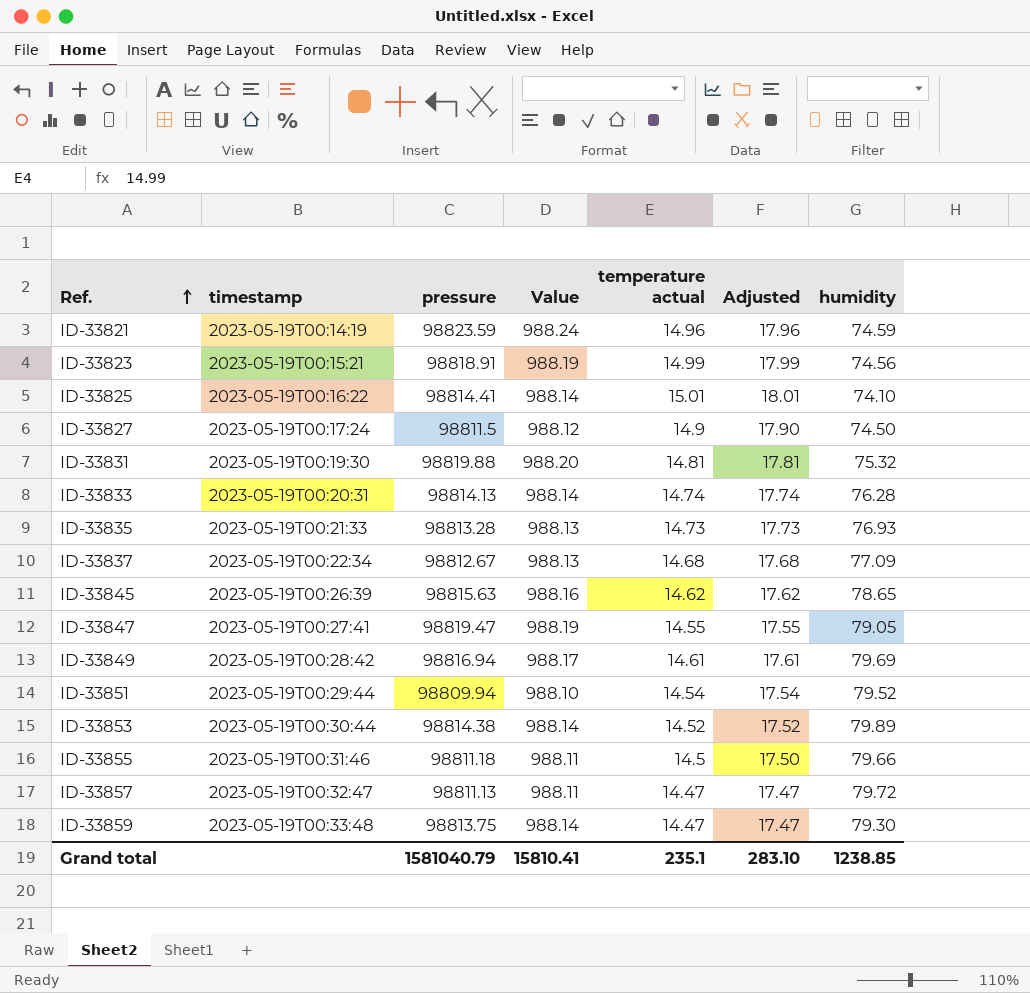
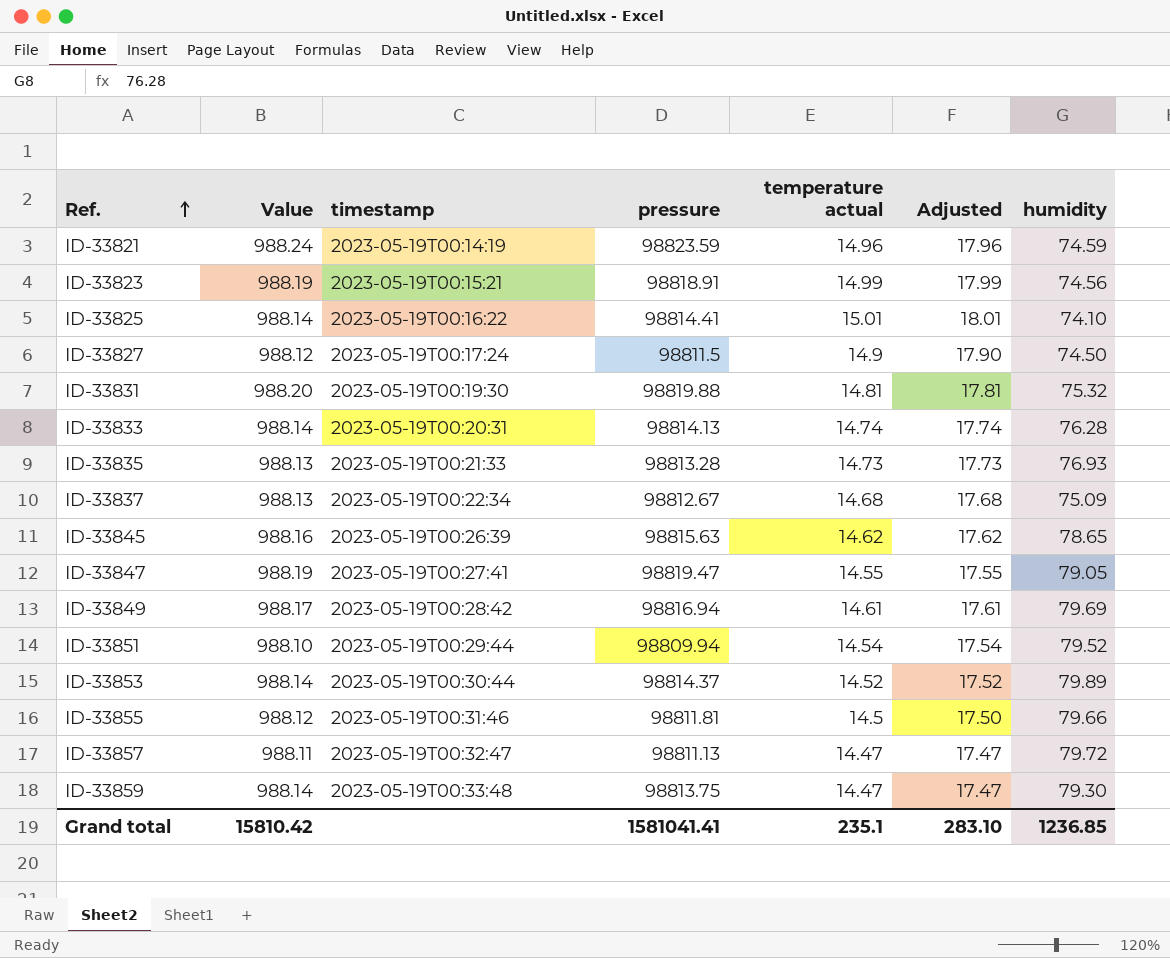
column Value | position: 4 -> 2
ID-33837 | humidity: 77.09 -> 75.09
ID-33853 | pressure: 98814.38 -> 98814.37
ID-33855 | Value: 988.11 -> 988.12
ID-33855 | pressure: 98811.18 -> 98811.81
Grand total | Value: 15810.41 -> 15810.42
Grand total | pressure: 1581040.79 -> 1581041.41
Grand total | humidity: 1238.85 -> 1236.85

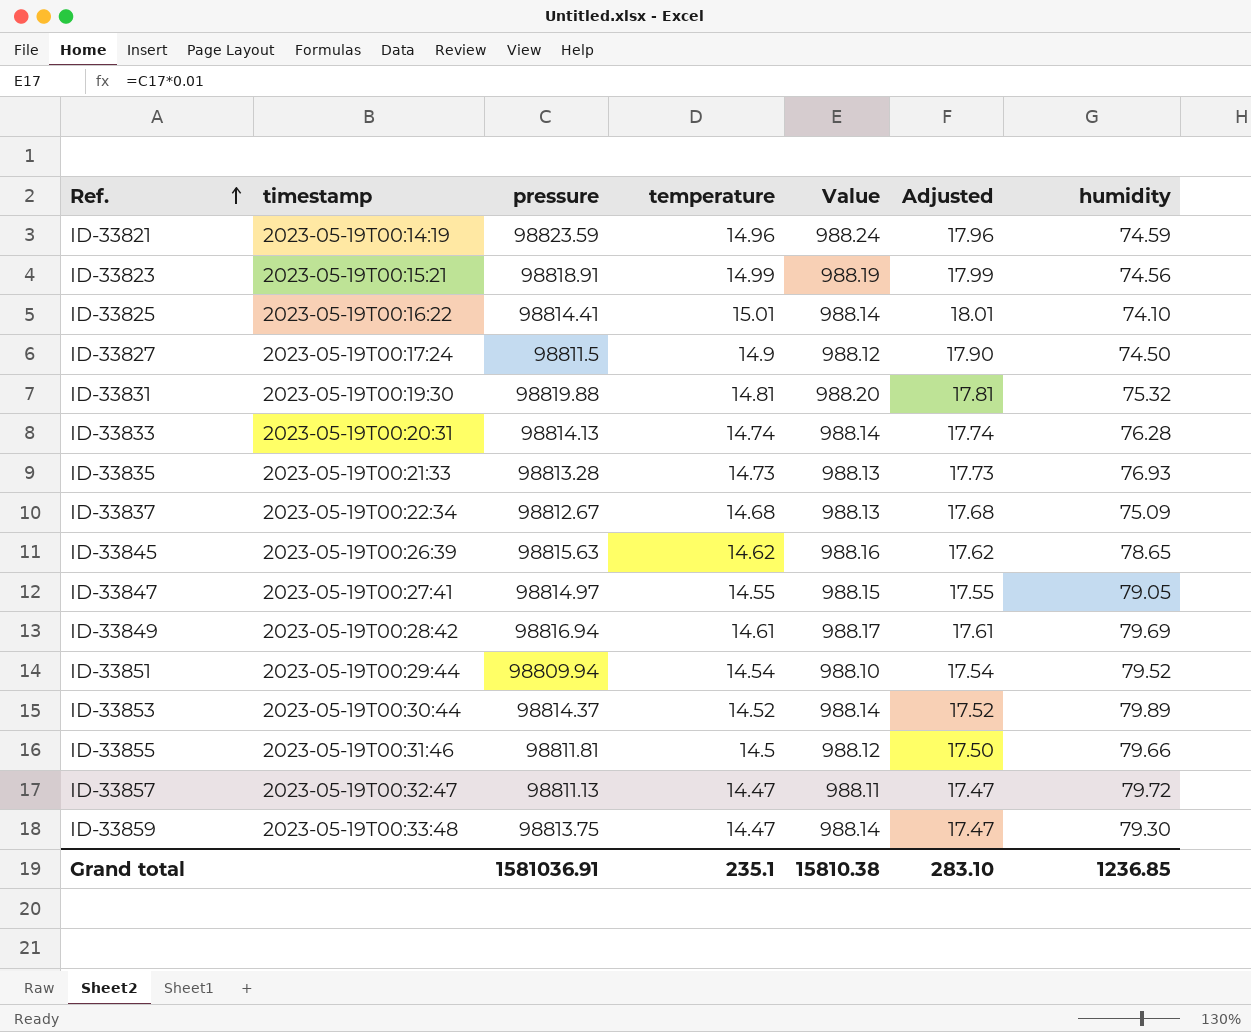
column name: temperature actual -> temperature
column Value | position: 2 -> 5
ID-33847 | pressure: 98819.47 -> 98814.97
ID-33847 | Value: 988.19 -> 988.15
Grand total | pressure: 1581041.41 -> 1581036.91
Grand total | Value: 15810.42 -> 15810.38

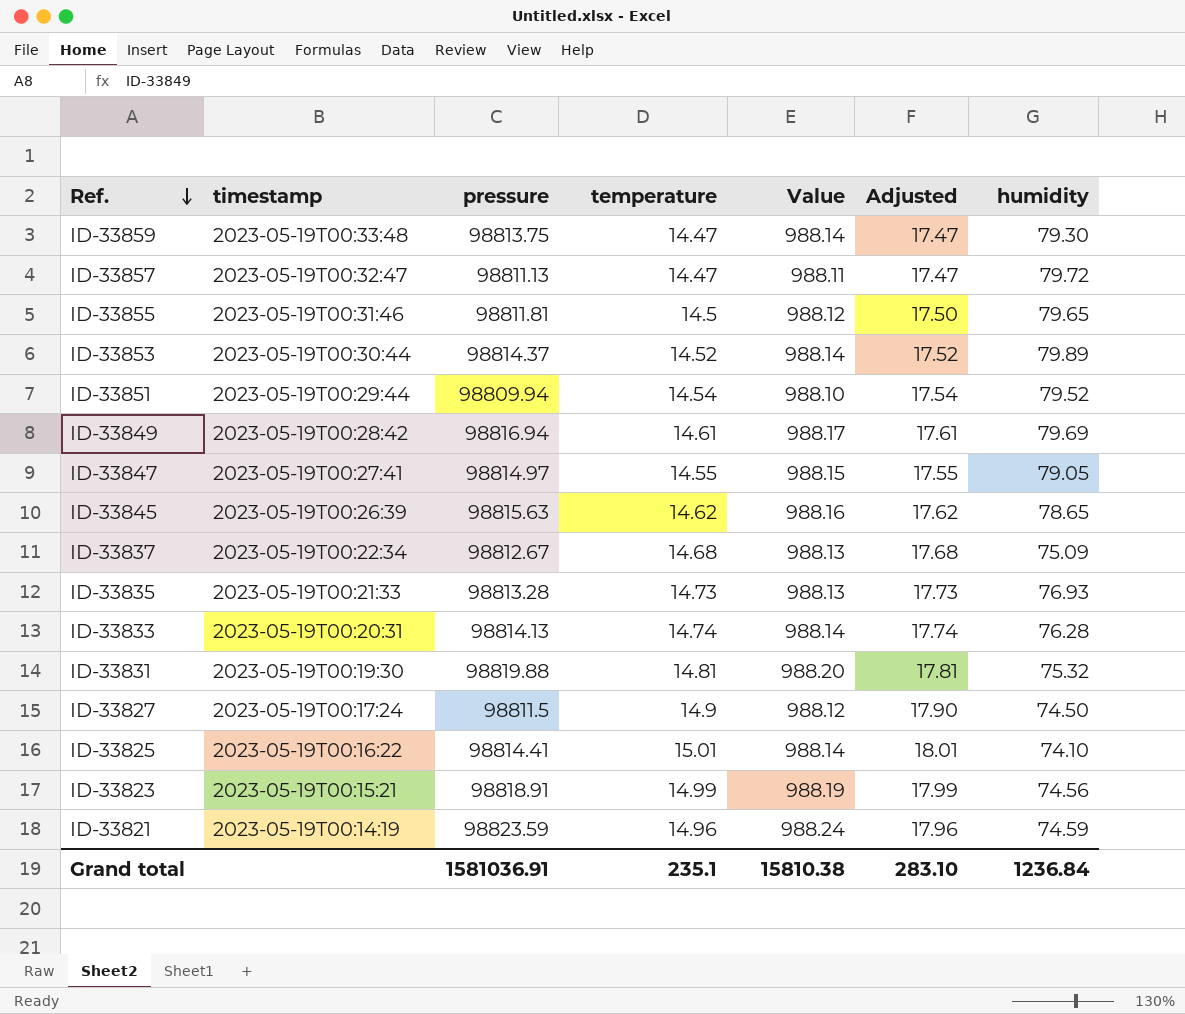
row order: Ref. ascending -> Ref. descending
ID-33855 | humidity: 79.66 -> 79.65
Grand total | humidity: 1236.85 -> 1236.84

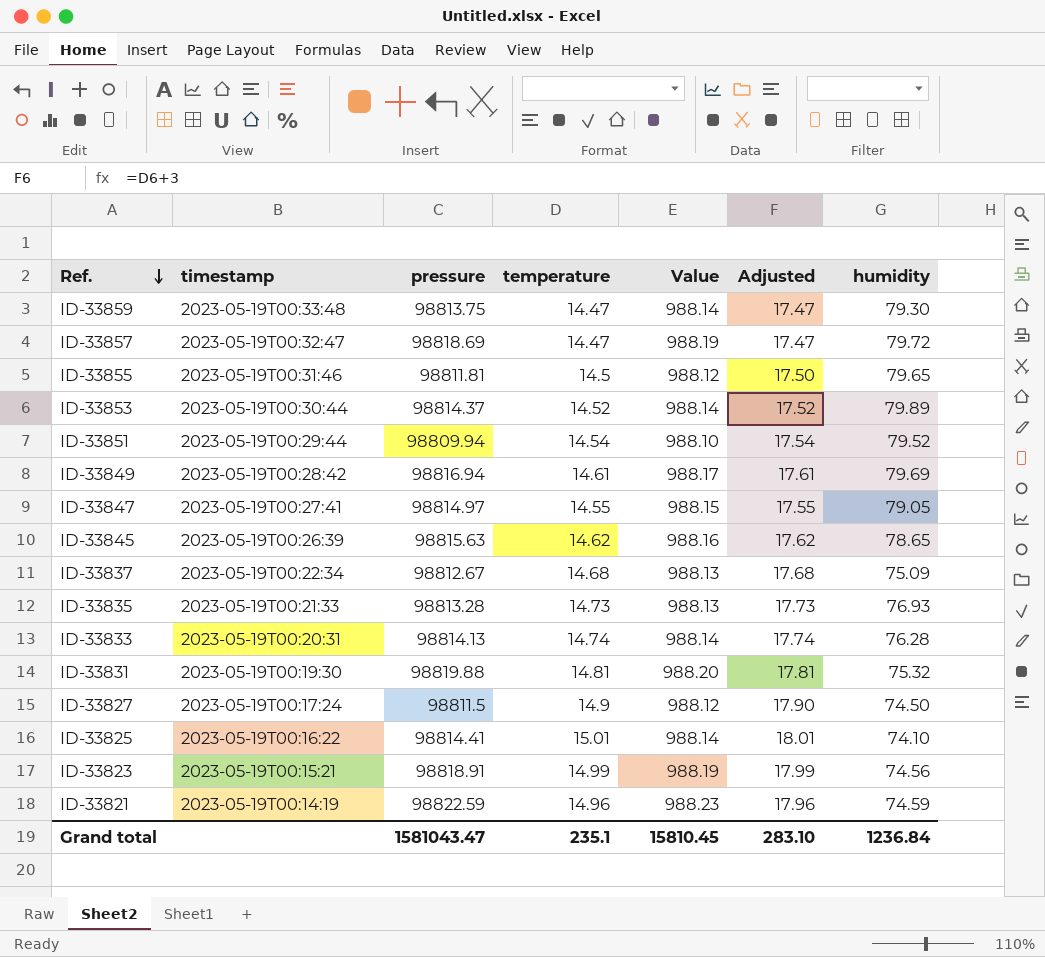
ID-33857 | pressure: 98811.13 -> 98818.69
ID-33857 | Value: 988.11 -> 988.19
ID-33821 | pressure: 98823.59 -> 98822.59
ID-33821 | Value: 988.24 -> 988.23
Grand total | pressure: 1581036.91 -> 1581043.47
Grand total | Value: 15810.38 -> 15810.45

